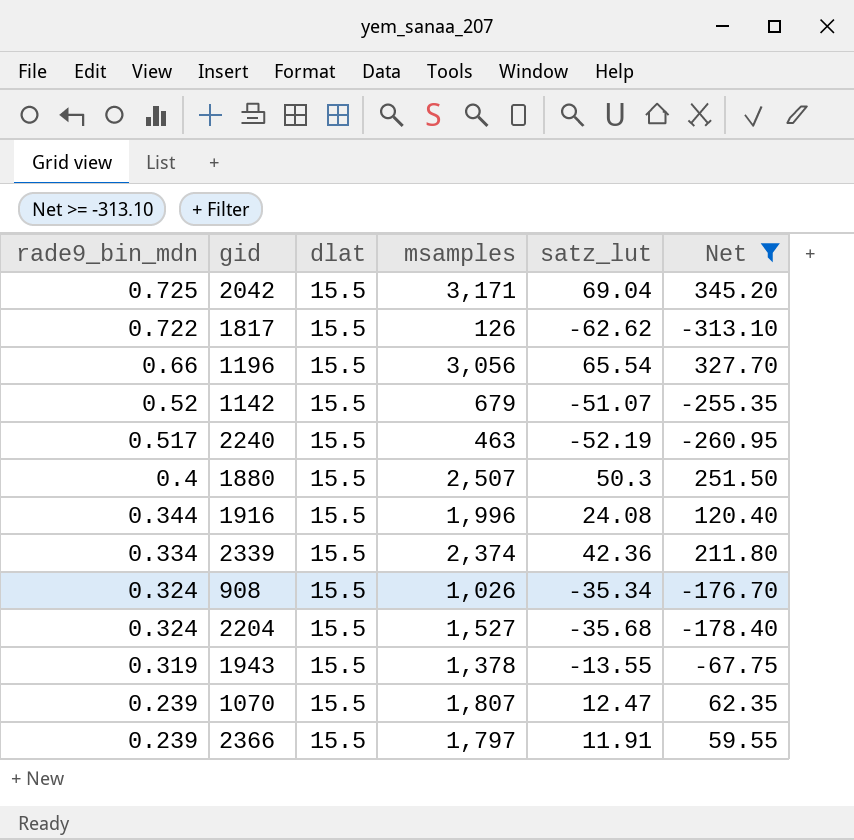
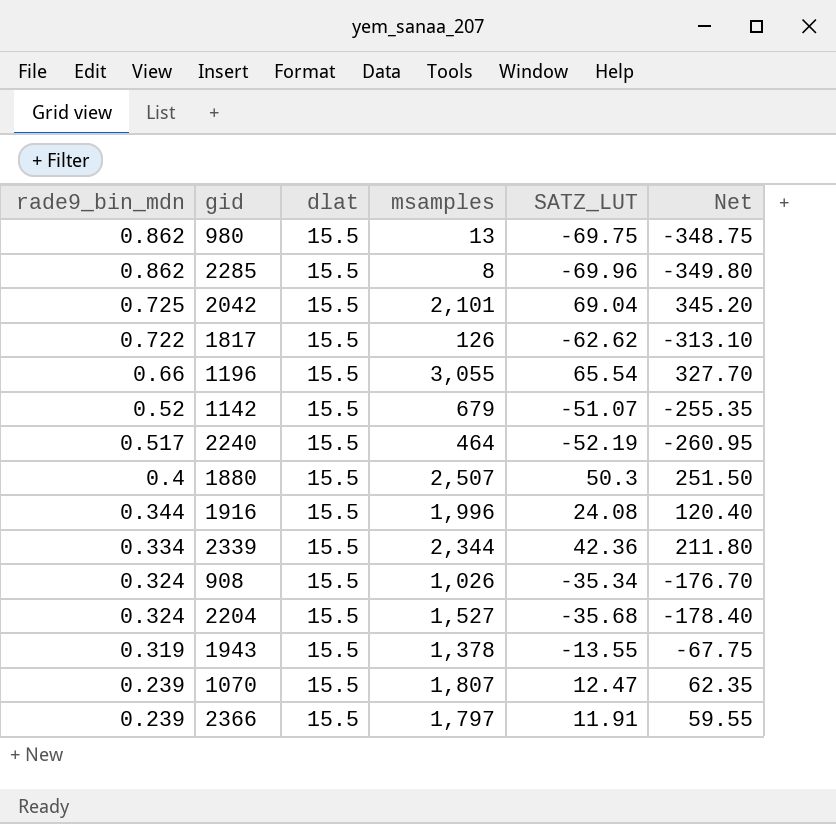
filter: Net >= -313.10 -> none
column name: satz_lut -> SATZ_LUT
2042 | msamples: 3,171 -> 2,101
1196 | msamples: 3,056 -> 3,055
2240 | msamples: 463 -> 464
2339 | msamples: 2,374 -> 2,344

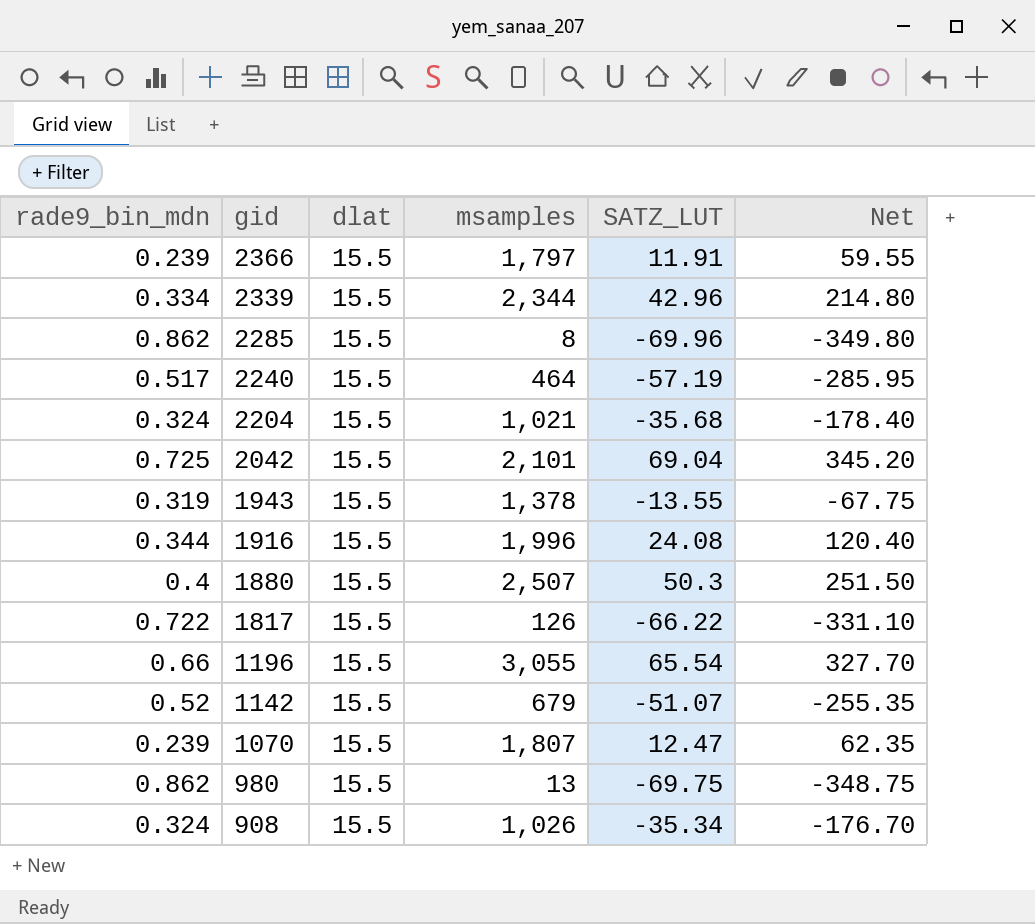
row order: rade9_bin_mdn descending -> gid descending
2339 | SATZ_LUT: 42.36 -> 42.96
2339 | Net: 211.80 -> 214.80
2240 | SATZ_LUT: -52.19 -> -57.19
2240 | Net: -260.95 -> -285.95
2204 | msamples: 1,527 -> 1,021
1817 | SATZ_LUT: -62.62 -> -66.22
1817 | Net: -313.10 -> -331.10

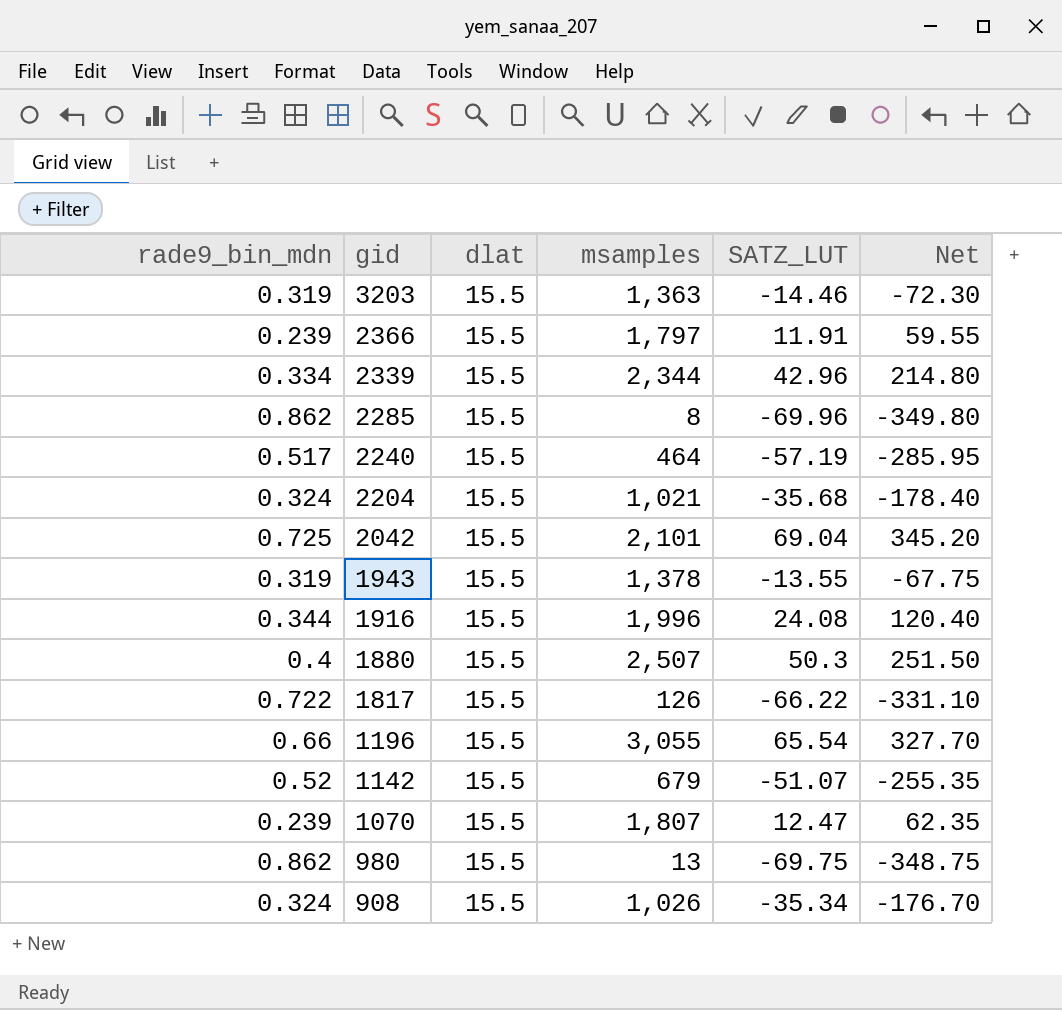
row 3203: none -> 0.319 | 15.5 | 1,363 | -14.46 | -72.30

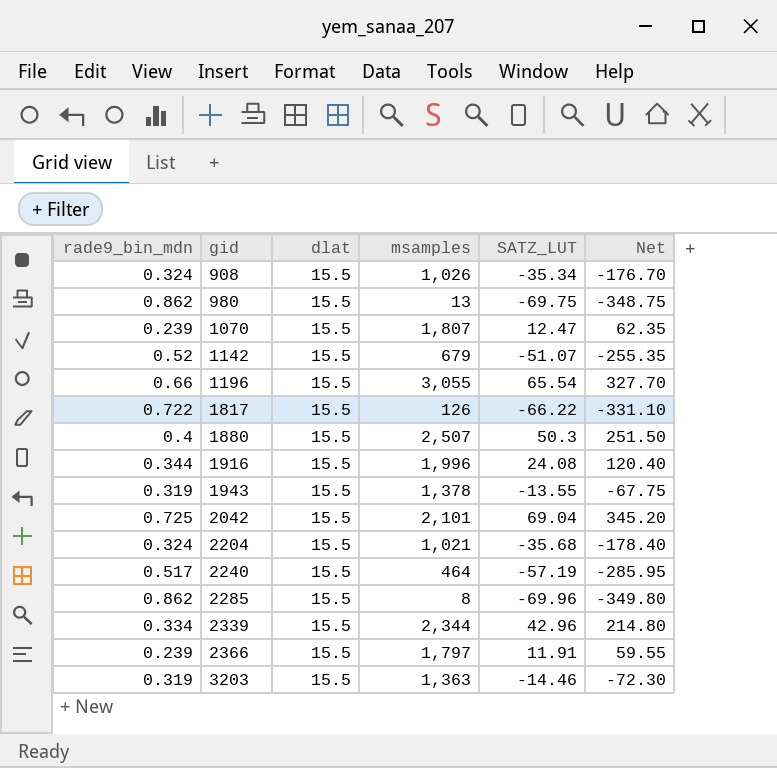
row order: gid descending -> gid ascending

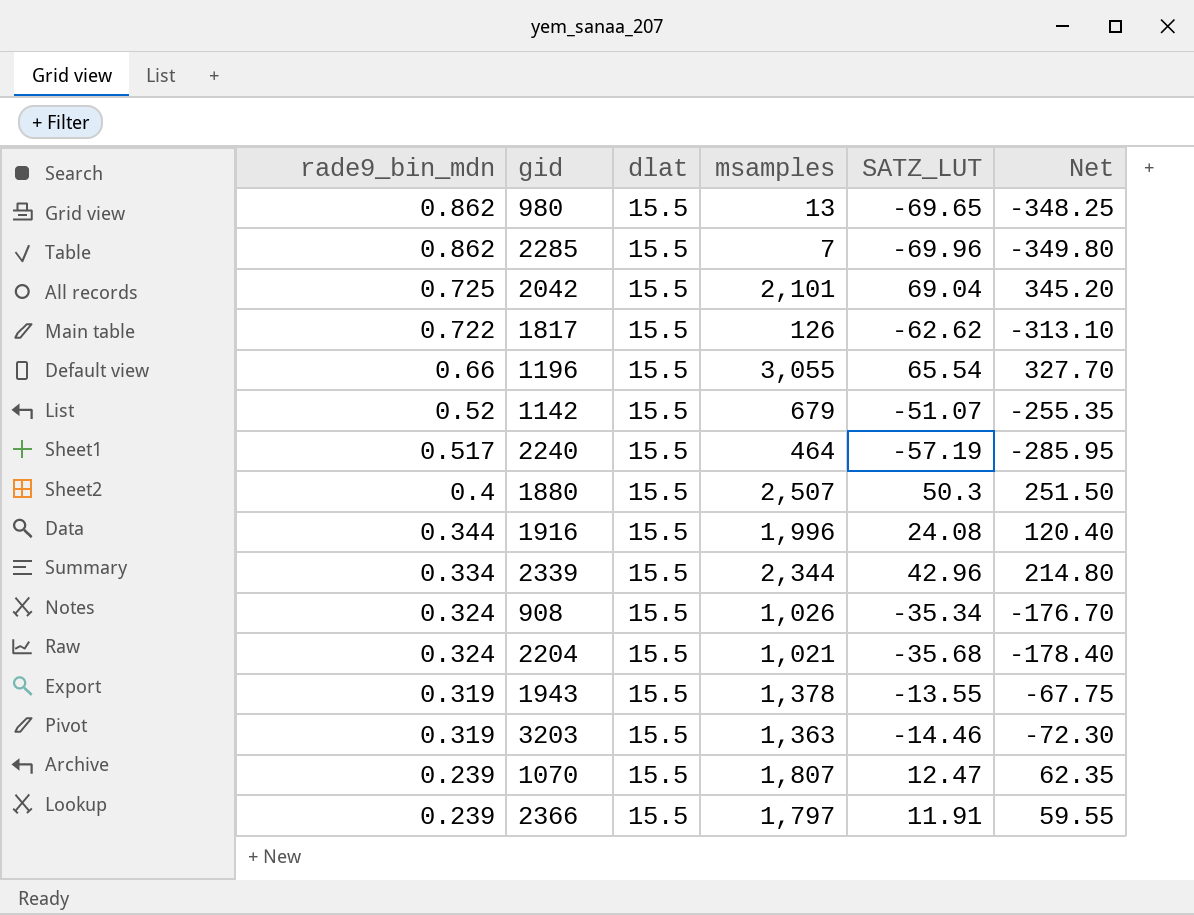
row order: gid ascending -> rade9_bin_mdn descending
980 | SATZ_LUT: -69.75 -> -69.65
980 | Net: -348.75 -> -348.25
2285 | msamples: 8 -> 7
1817 | SATZ_LUT: -66.22 -> -62.62
1817 | Net: -331.10 -> -313.10

